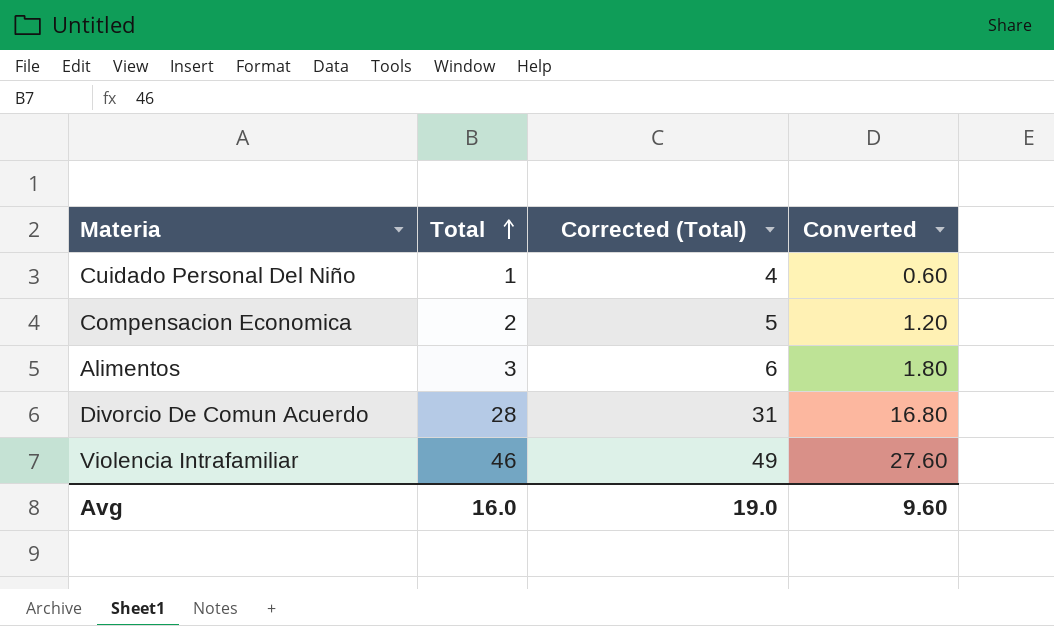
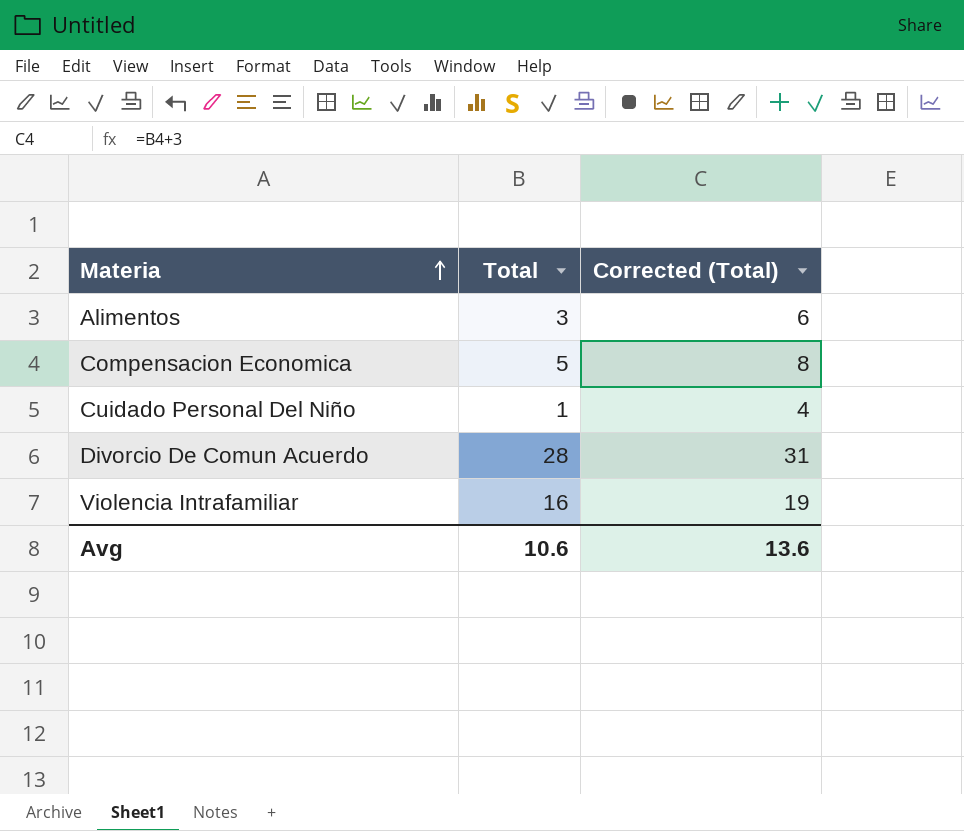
row order: Total ascending -> Materia ascending
column Converted | formula: [Total] * 0.6 -> none
Compensacion Economica | Total: 2 -> 5
Compensacion Economica | Corrected (Total): 5 -> 8
Violencia Intrafamiliar | Total: 46 -> 16
Violencia Intrafamiliar | Corrected (Total): 49 -> 19
Avg | Total: 16.0 -> 10.6
Avg | Corrected (Total): 19.0 -> 13.6

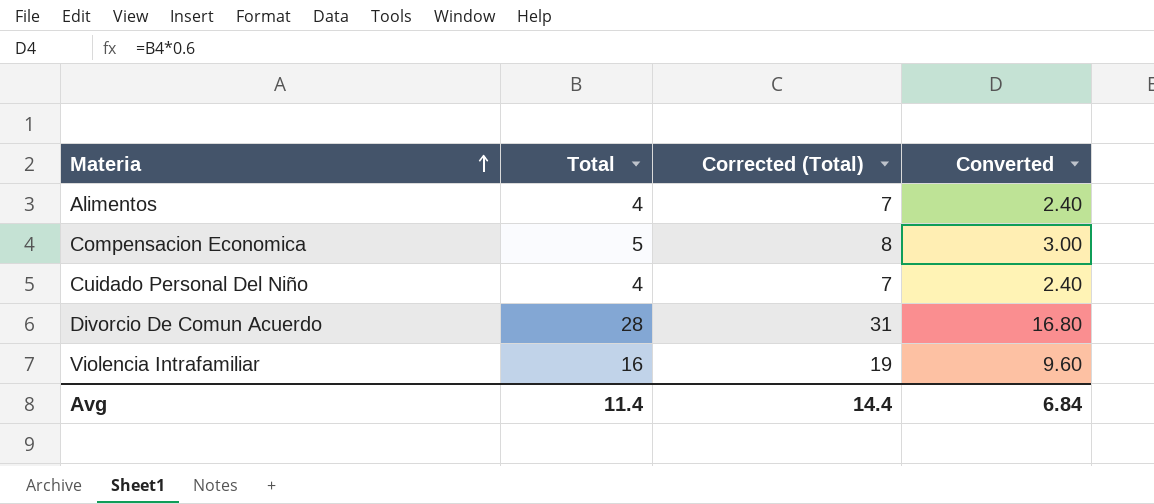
column Converted | formula: none -> [Total] * 0.6
Alimentos | Total: 3 -> 4
Alimentos | Corrected (Total): 6 -> 7
Cuidado Personal Del Niño | Total: 1 -> 4
Cuidado Personal Del Niño | Corrected (Total): 4 -> 7
Avg | Total: 10.6 -> 11.4
Avg | Corrected (Total): 13.6 -> 14.4

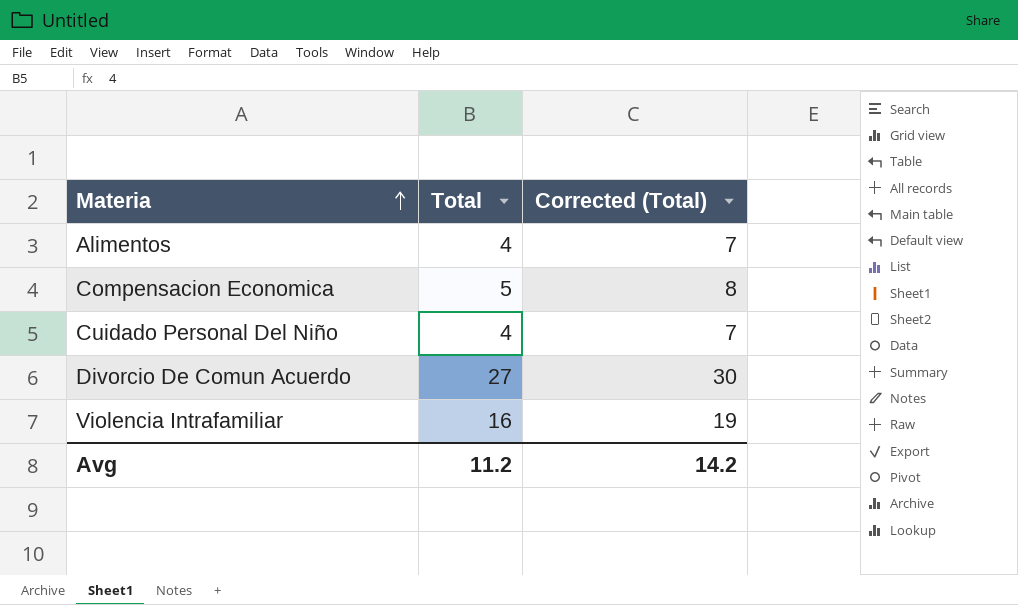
column Converted | formula: [Total] * 0.6 -> none
Divorcio De Comun Acuerdo | Total: 28 -> 27
Divorcio De Comun Acuerdo | Corrected (Total): 31 -> 30
Avg | Total: 11.4 -> 11.2
Avg | Corrected (Total): 14.4 -> 14.2

